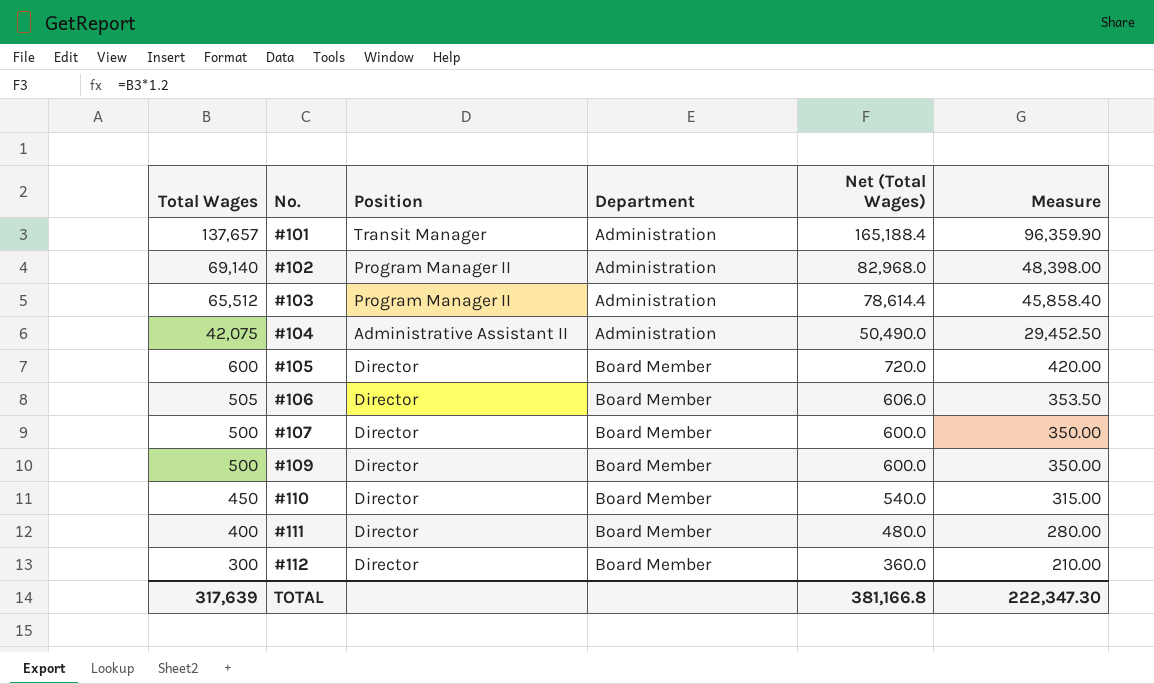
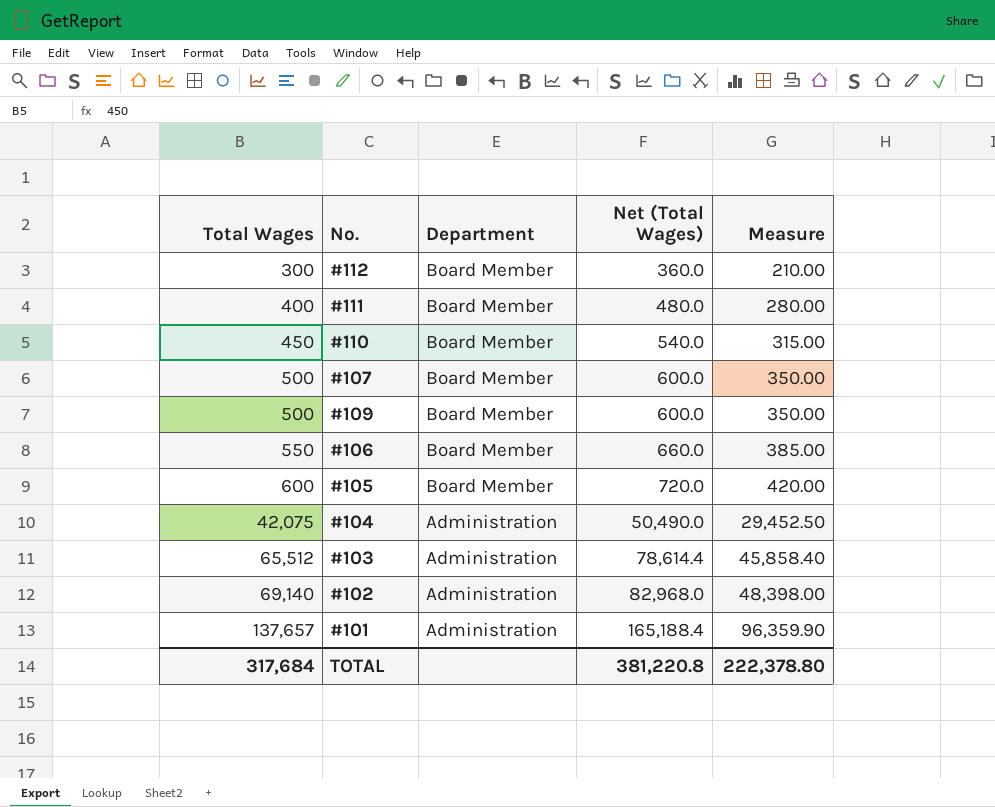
row order: Total Wages descending -> Total Wages ascending
column Position | position: 3 -> none
#106 | Total Wages: 505 -> 550
#106 | Net (Total Wages): 606.0 -> 660.0
#106 | Measure: 353.50 -> 385.00
TOTAL | Total Wages: 317,639 -> 317,684
TOTAL | Net (Total Wages): 381,166.8 -> 381,220.8
TOTAL | Measure: 222,347.30 -> 222,378.80

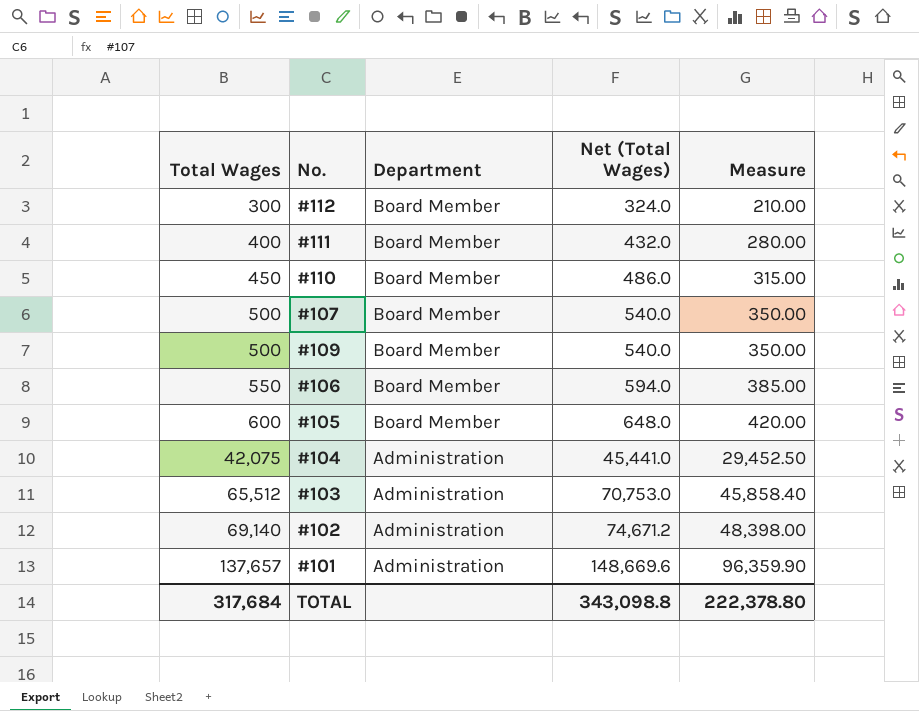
column Net (Total Wages) | formula: [Total Wages] * 1.2 -> [Total Wages] * 1.08
TOTAL | Net (Total Wages): 381,220.8 -> 343,098.8

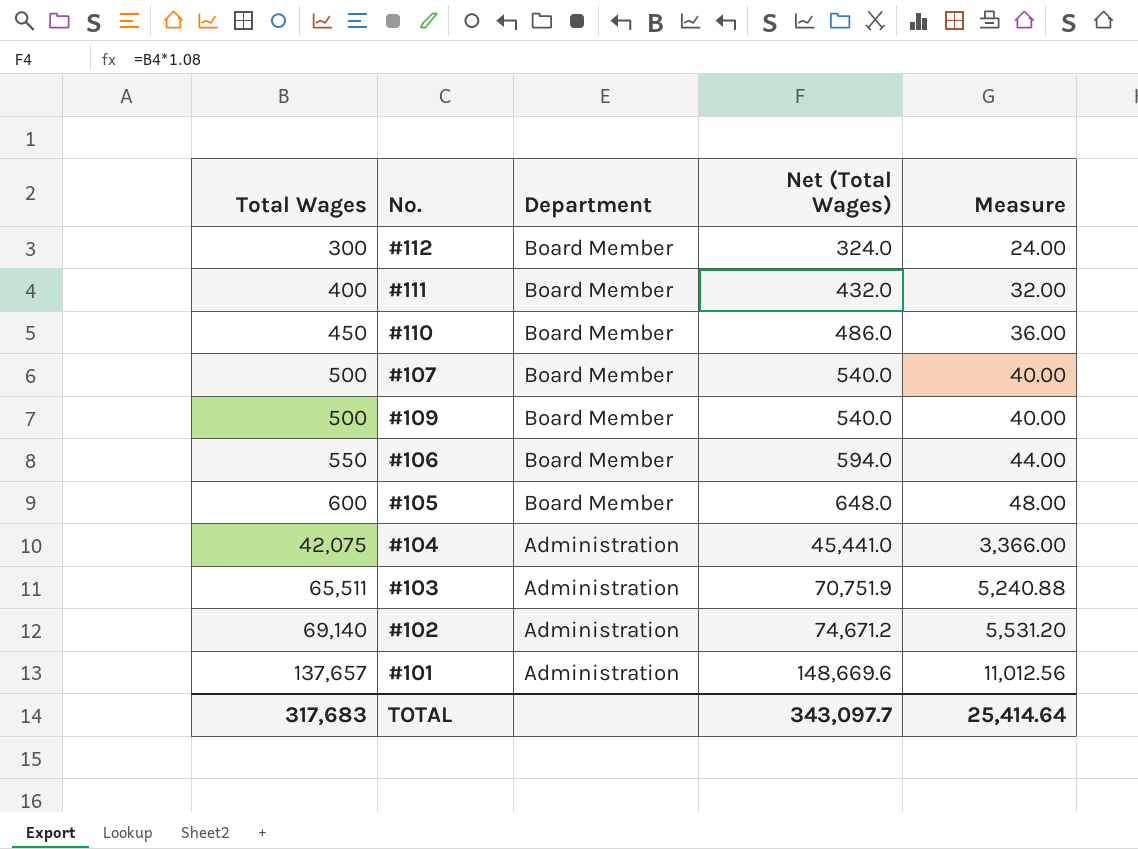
column Measure | formula: [Total Wages] * 0.7 -> [Total Wages] * 0.08
#103 | Total Wages: 65,512 -> 65,511
#103 | Net (Total Wages): 70,753.0 -> 70,751.9
TOTAL | Total Wages: 317,684 -> 317,683
TOTAL | Net (Total Wages): 343,098.8 -> 343,097.7
TOTAL | Measure: 222,378.80 -> 25,414.64

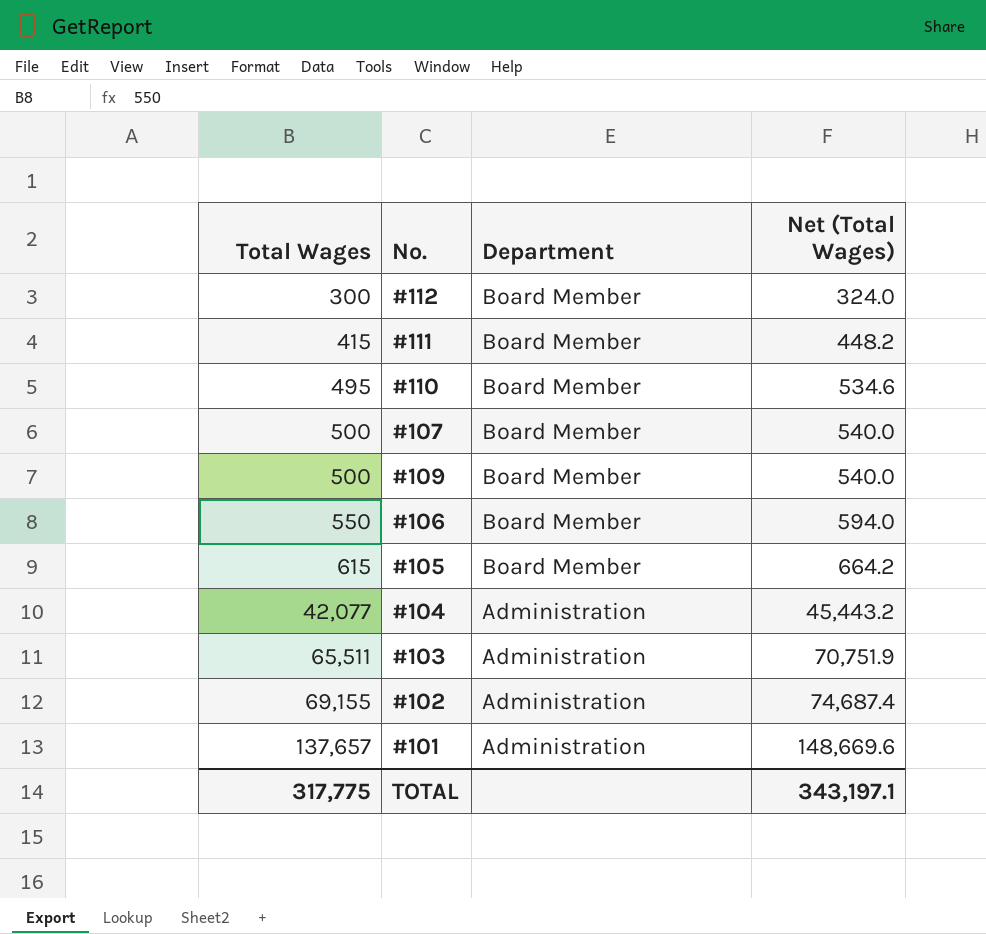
column Measure | formula: [Total Wages] * 0.08 -> none
#111 | Total Wages: 400 -> 415
#111 | Net (Total Wages): 432.0 -> 448.2
#110 | Total Wages: 450 -> 495
#110 | Net (Total Wages): 486.0 -> 534.6
#105 | Total Wages: 600 -> 615
#105 | Net (Total Wages): 648.0 -> 664.2
#104 | Total Wages: 42,075 -> 42,077
#104 | Net (Total Wages): 45,441.0 -> 45,443.2
#102 | Total Wages: 69,140 -> 69,155
#102 | Net (Total Wages): 74,671.2 -> 74,687.4
TOTAL | Total Wages: 317,683 -> 317,775
TOTAL | Net (Total Wages): 343,097.7 -> 343,197.1

